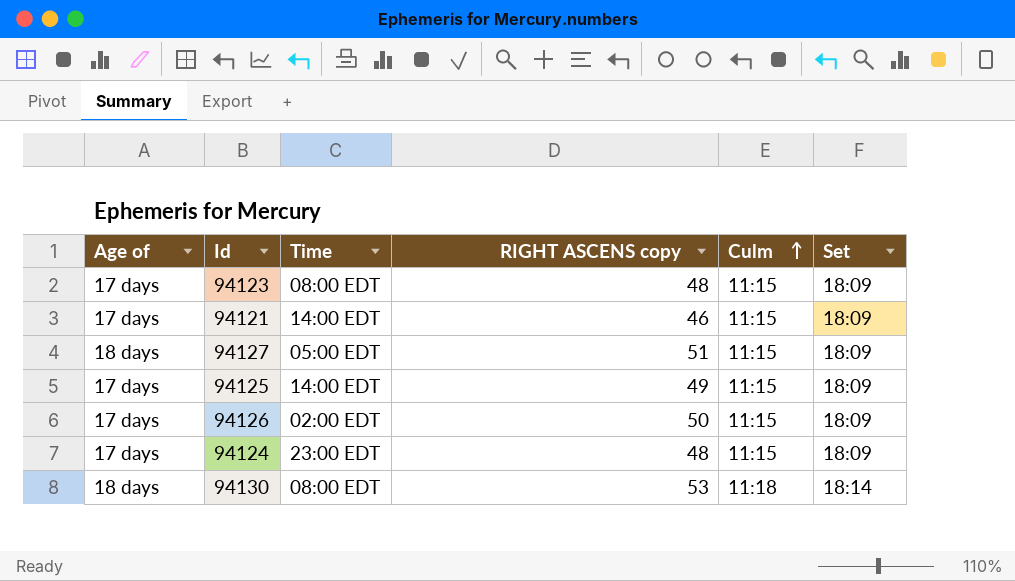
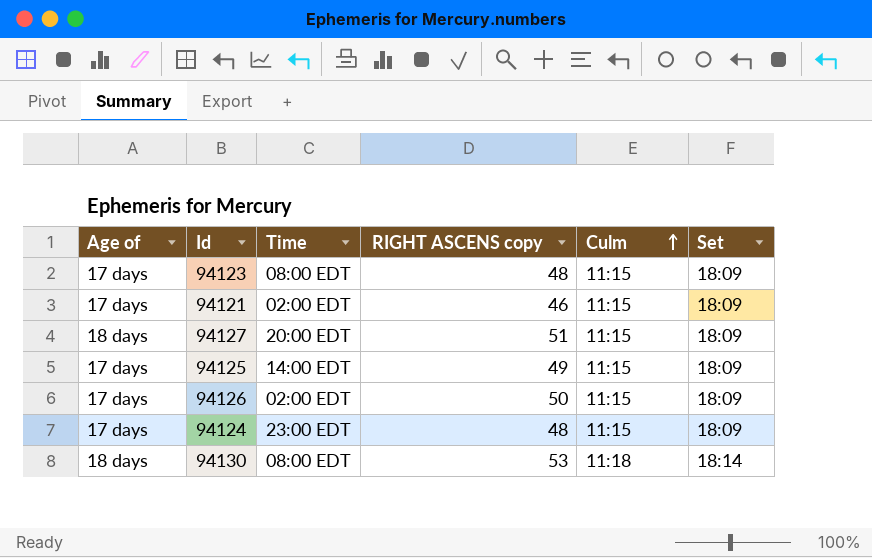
94121 | Time: 14:00 EDT -> 02:00 EDT
94127 | Time: 05:00 EDT -> 20:00 EDT

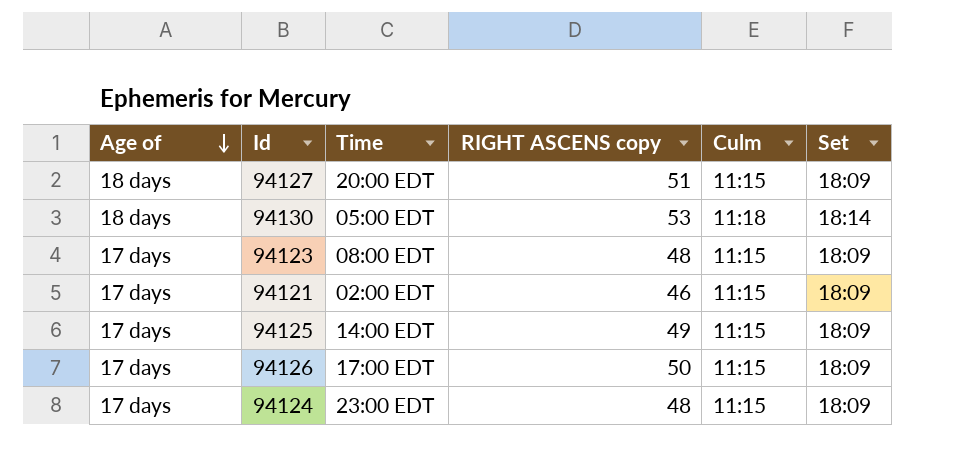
row order: Culm ascending -> Age of descending
94130 | Time: 08:00 EDT -> 05:00 EDT
94126 | Time: 02:00 EDT -> 17:00 EDT

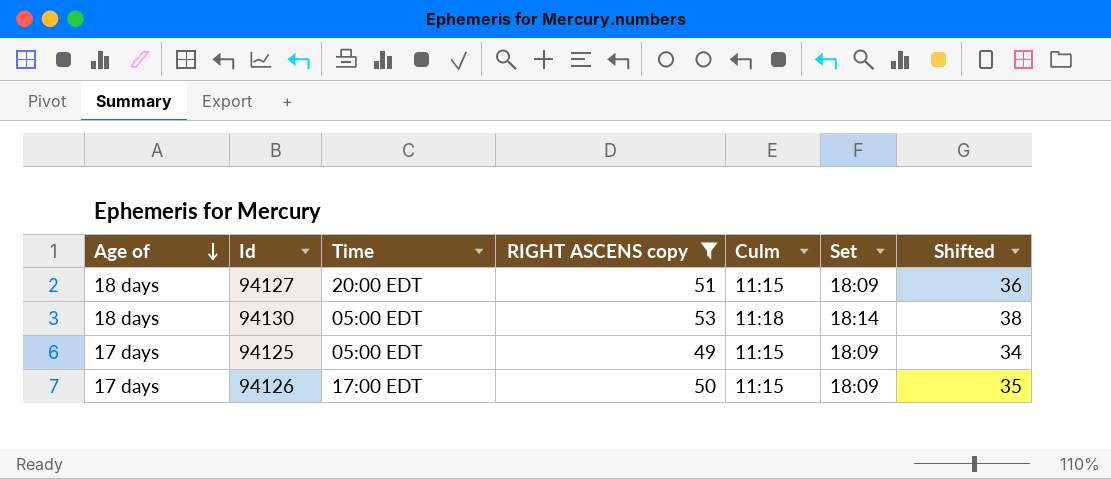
filter: none -> RIGHT ASCENS copy >= 49
column Shifted | formula: none -> [RIGHT ASCENS copy] - 15
94125 | Time: 14:00 EDT -> 05:00 EDT

